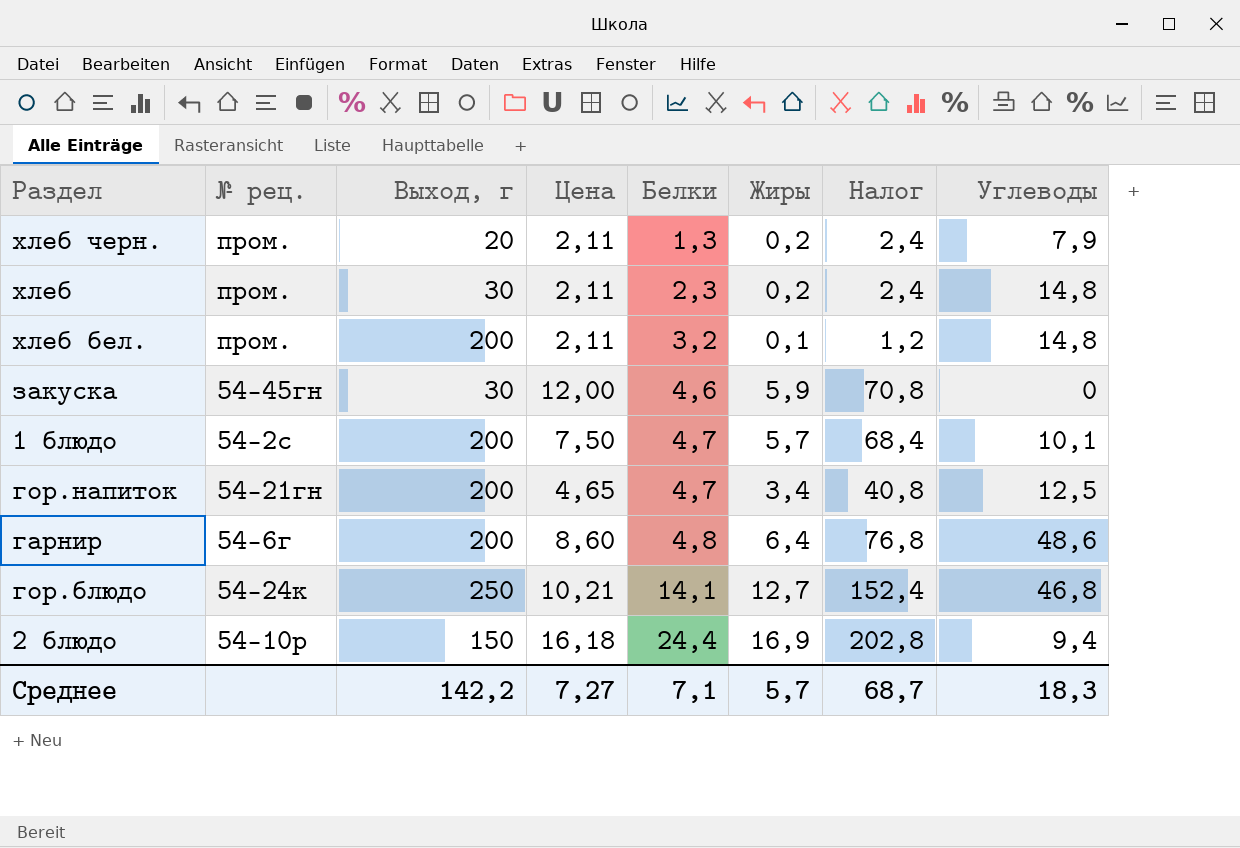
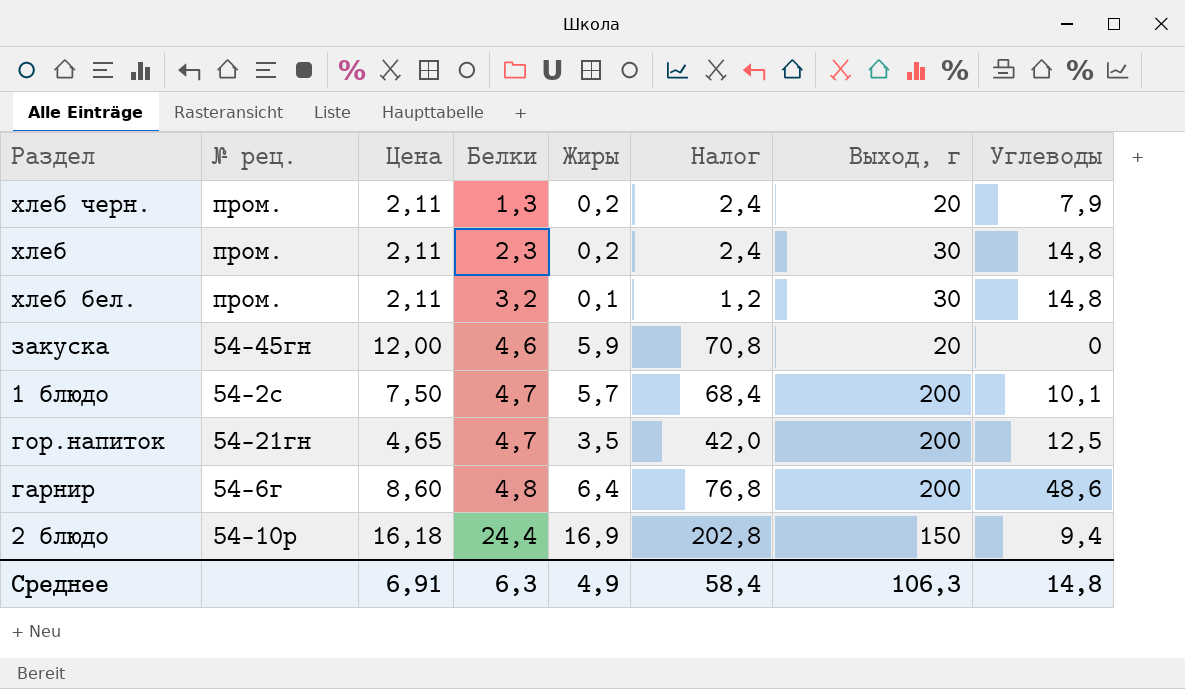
column Выход, г | position: 3 -> 7
row гор.блюдо: 54-24к | 250 | 10,21 | 14,1 | 12,7 | 152,4 | 46,8 -> none
хлеб бел. | Выход, г: 200 -> 30
закуска | Выход, г: 30 -> 20
гор.напиток | Жиры: 3,4 -> 3,5
гор.напиток | Налог: 40,8 -> 42,0
Среднее | Цена: 7,27 -> 6,91
Среднее | Белки: 7,1 -> 6,3
Среднее | Жиры: 5,7 -> 4,9
Среднее | Налог: 68,7 -> 58,4
Среднее | Выход, г: 142,2 -> 106,3
Среднее | Углеводы: 18,3 -> 14,8

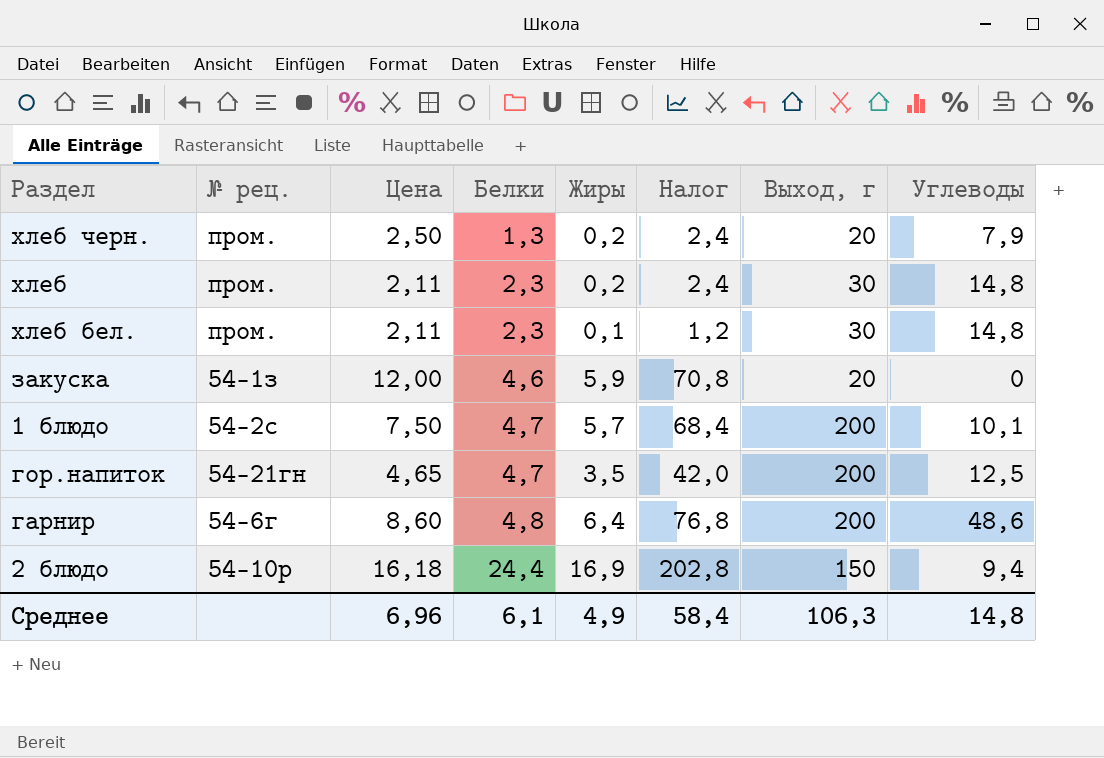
хлеб черн. | Цена: 2,11 -> 2,50
хлеб бел. | Белки: 3,2 -> 2,3
закуска | № рец.: 54-45гн -> 54-1з
Среднее | Цена: 6,91 -> 6,96
Среднее | Белки: 6,3 -> 6,1

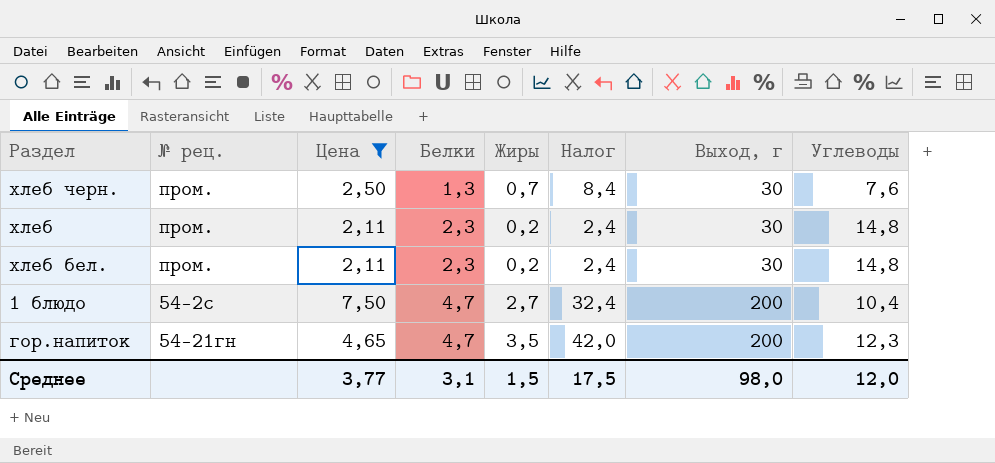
filter: none -> Цена <= 7,50
хлеб черн. | Жиры: 0,2 -> 0,7
хлеб черн. | Налог: 2,4 -> 8,4
хлеб черн. | Выход, г: 20 -> 30
хлеб черн. | Углеводы: 7,9 -> 7,6
хлеб бел. | Жиры: 0,1 -> 0,2
хлеб бел. | Налог: 1,2 -> 2,4
1 блюдо | Жиры: 5,7 -> 2,7
1 блюдо | Налог: 68,4 -> 32,4
1 блюдо | Углеводы: 10,1 -> 10,4
гор.напиток | Углеводы: 12,5 -> 12,3
Среднее | Цена: 6,96 -> 3,77
Среднее | Белки: 6,1 -> 3,1
Среднее | Жиры: 4,9 -> 1,5
Среднее | Налог: 58,4 -> 17,5
Среднее | Выход, г: 106,3 -> 98,0
Среднее | Углеводы: 14,8 -> 12,0

